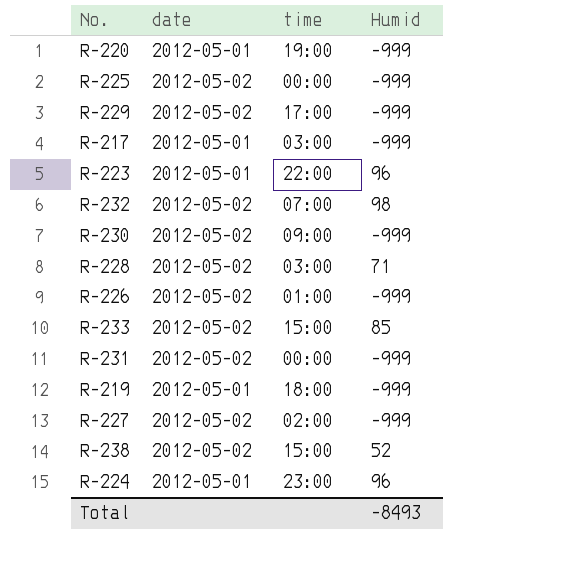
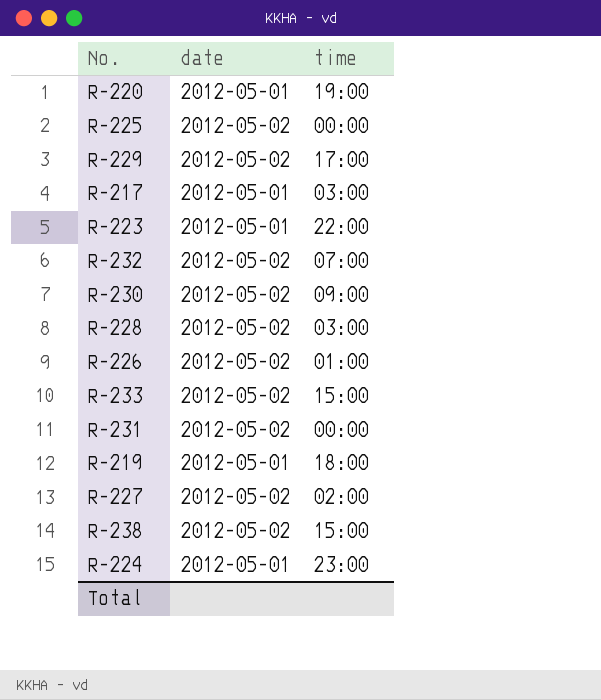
column Humid | position: 4 -> none

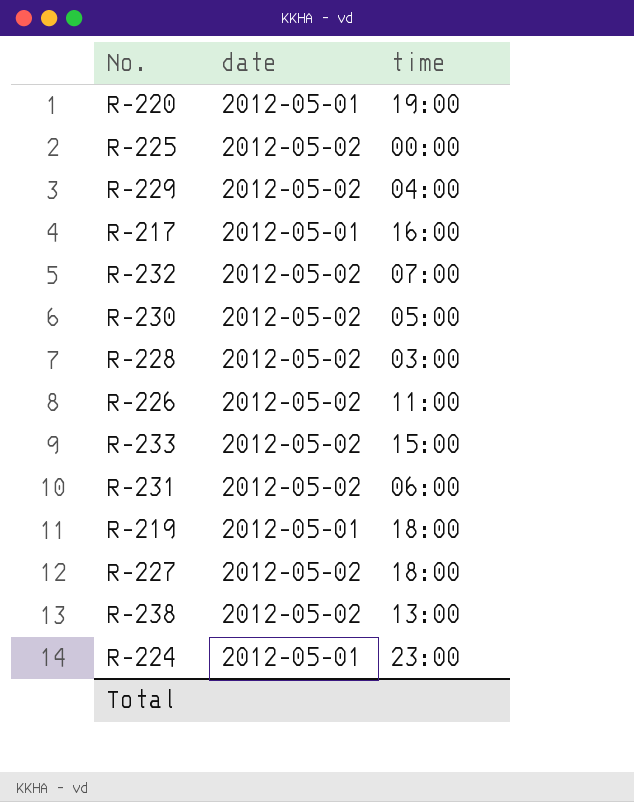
row R-223: 2012-05-01 | 22:00 -> none
R-229 | time: 17:00 -> 04:00
R-217 | time: 03:00 -> 16:00
R-230 | time: 09:00 -> 05:00
R-226 | time: 01:00 -> 11:00
R-231 | time: 00:00 -> 06:00
R-227 | time: 02:00 -> 18:00
R-238 | time: 15:00 -> 13:00

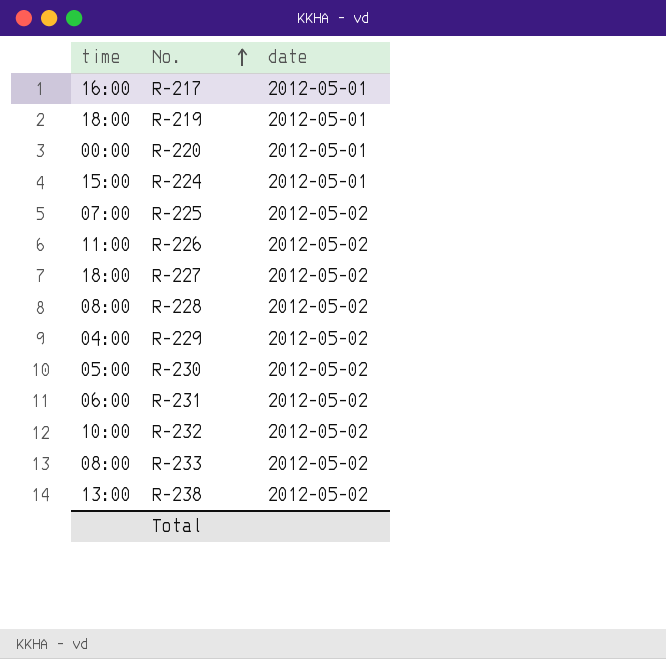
row order: none -> No. ascending
column time | position: 3 -> 1
R-220 | time: 19:00 -> 00:00
R-224 | time: 23:00 -> 15:00
R-225 | time: 00:00 -> 07:00
R-228 | time: 03:00 -> 08:00
R-232 | time: 07:00 -> 10:00
R-233 | time: 15:00 -> 08:00

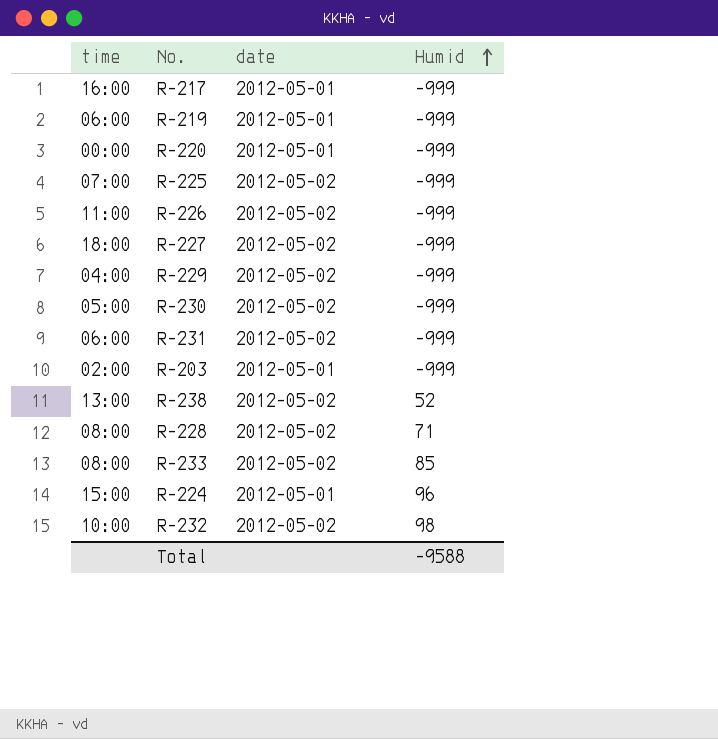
row order: No. ascending -> Humid ascending
column Humid | position: none -> 4
R-219 | time: 18:00 -> 06:00
row R-203: none -> 02:00 | 2012-05-01 | -999

